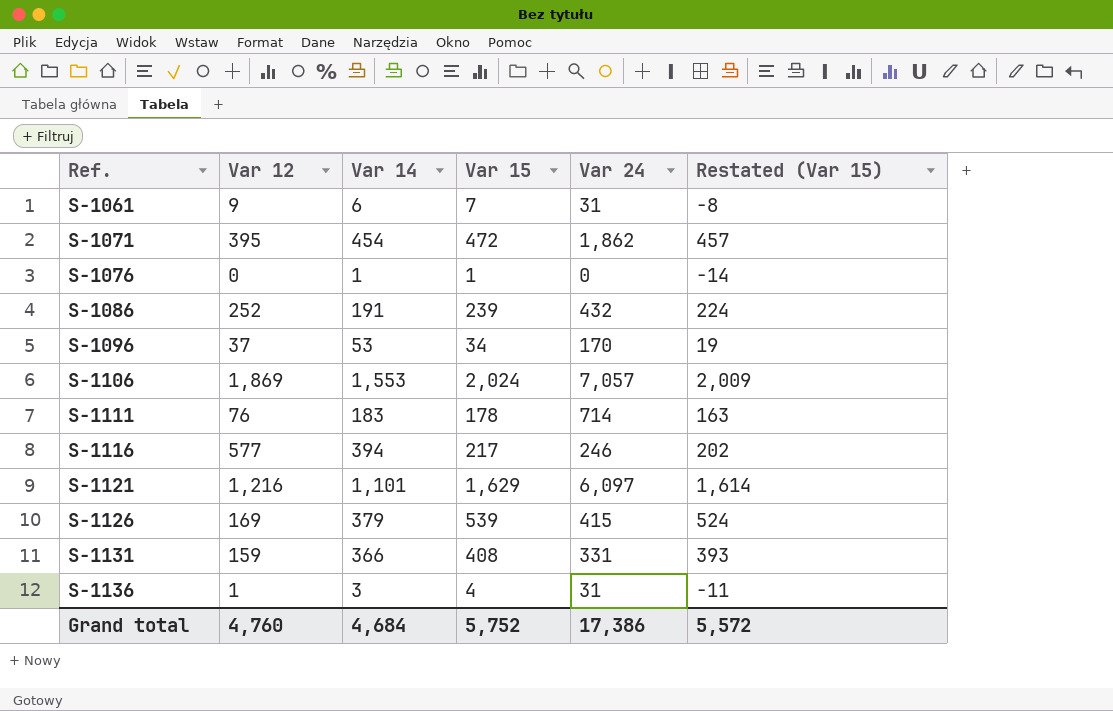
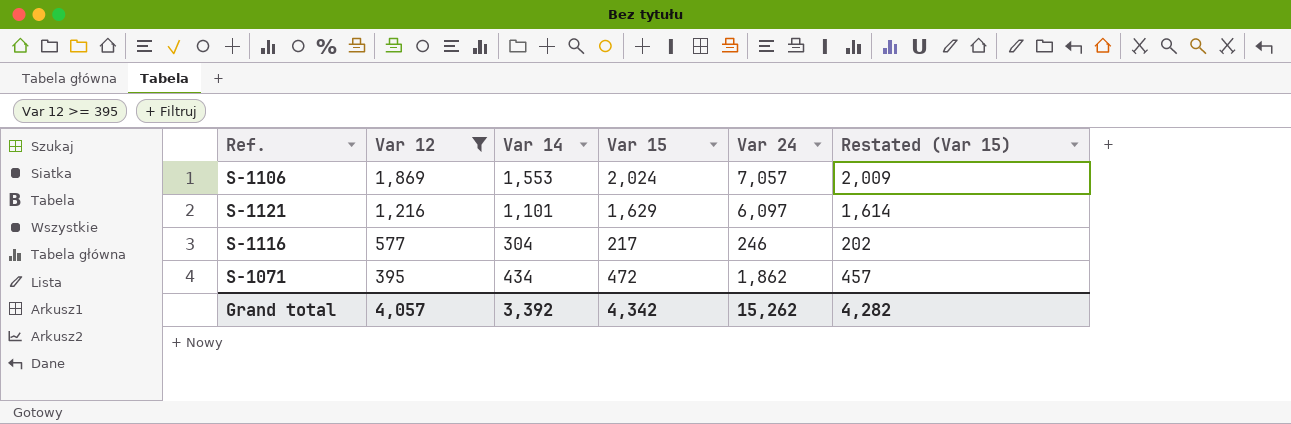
filter: none -> Var 12 >= 395
row order: Ref. ascending -> Var 12 descending
S-1116 | Var 14: 394 -> 304
S-1071 | Var 14: 454 -> 434
Grand total | Var 12: 4,760 -> 4,057
Grand total | Var 14: 4,684 -> 3,392
Grand total | Var 15: 5,752 -> 4,342
Grand total | Var 24: 17,386 -> 15,262
Grand total | Restated (Var 15): 5,572 -> 4,282

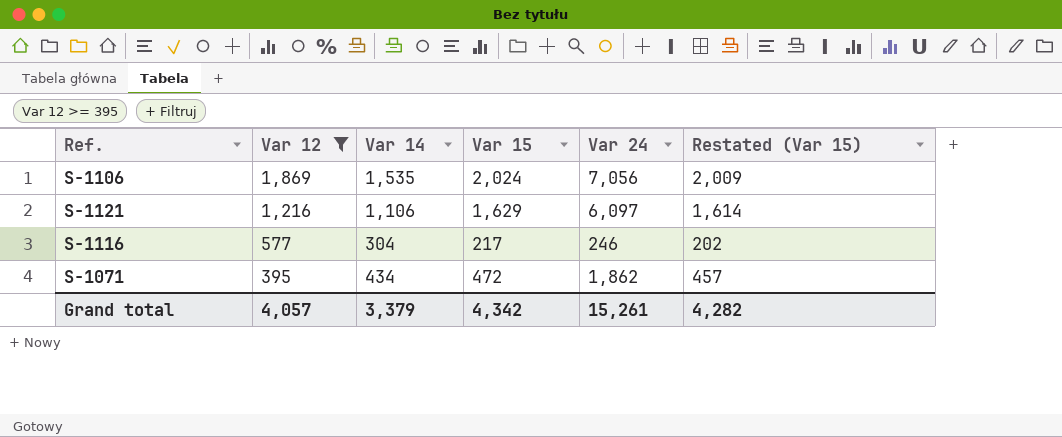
S-1106 | Var 14: 1,553 -> 1,535
S-1106 | Var 24: 7,057 -> 7,056
S-1121 | Var 14: 1,101 -> 1,106
Grand total | Var 14: 3,392 -> 3,379
Grand total | Var 24: 15,262 -> 15,261

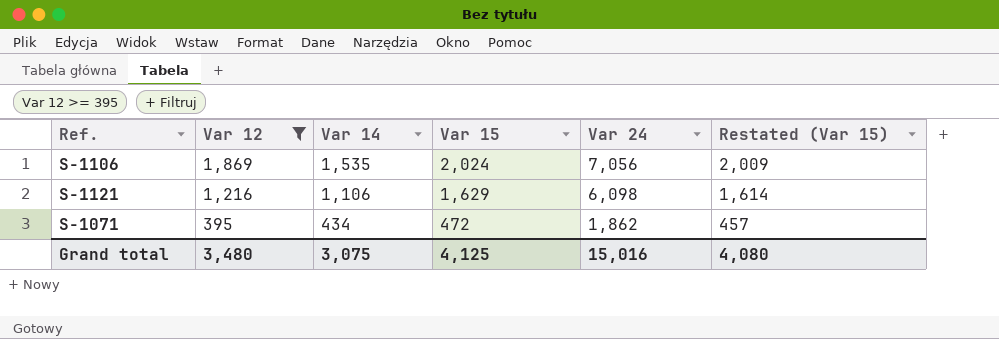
row S-1116: 577 | 304 | 217 | 246 | 202 -> none
S-1121 | Var 24: 6,097 -> 6,098
Grand total | Var 12: 4,057 -> 3,480
Grand total | Var 14: 3,379 -> 3,075
Grand total | Var 15: 4,342 -> 4,125
Grand total | Var 24: 15,261 -> 15,016
Grand total | Restated (Var 15): 4,282 -> 4,080

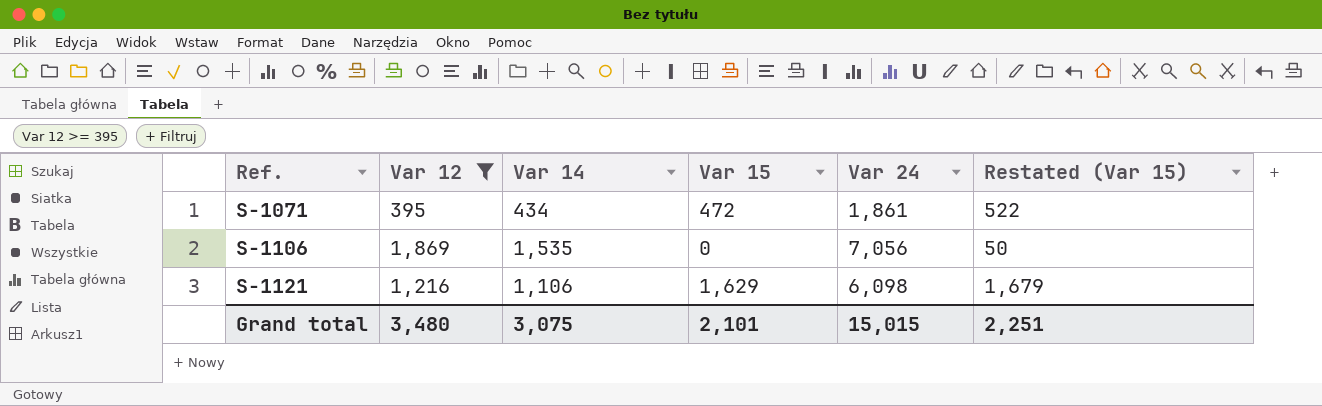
row order: Var 12 descending -> Ref. ascending
column Restated (Var 15) | formula: [Var 15] - 15 -> [Var 15] + 50
S-1071 | Var 24: 1,862 -> 1,861
S-1106 | Var 15: 2,024 -> 0
Grand total | Var 15: 4,125 -> 2,101
Grand total | Var 24: 15,016 -> 15,015
Grand total | Restated (Var 15): 4,080 -> 2,251

